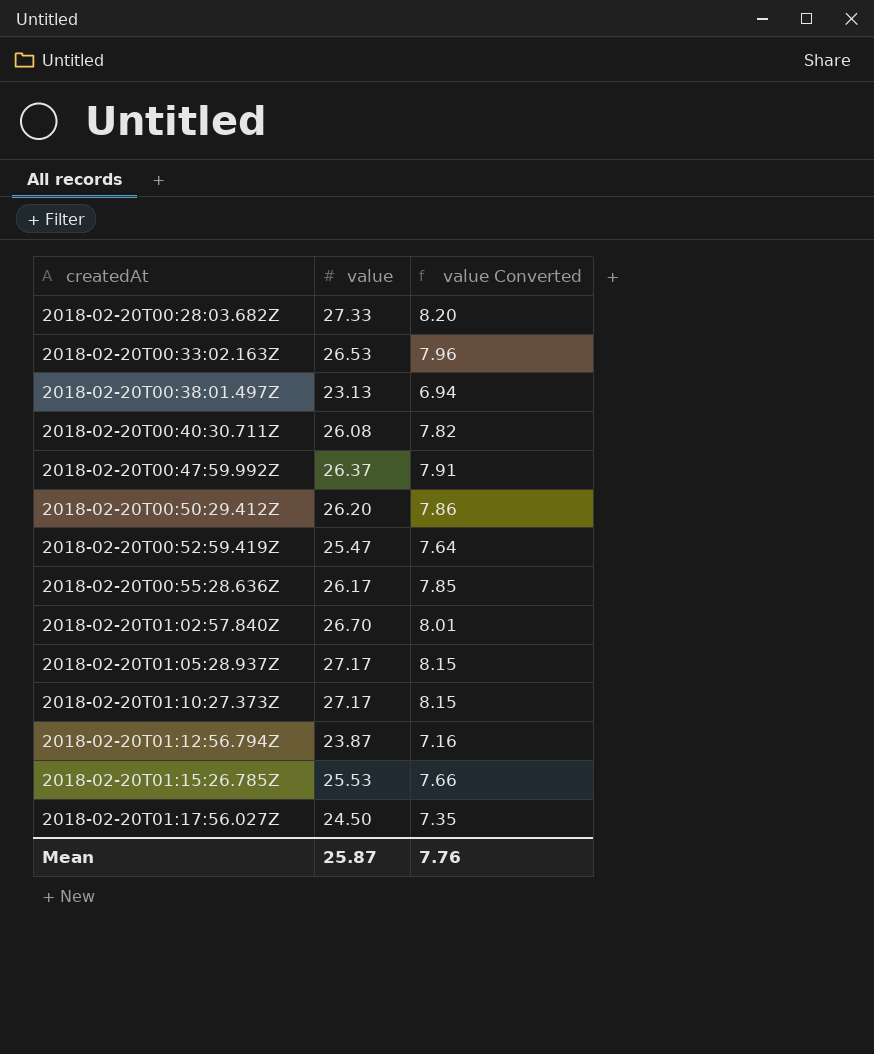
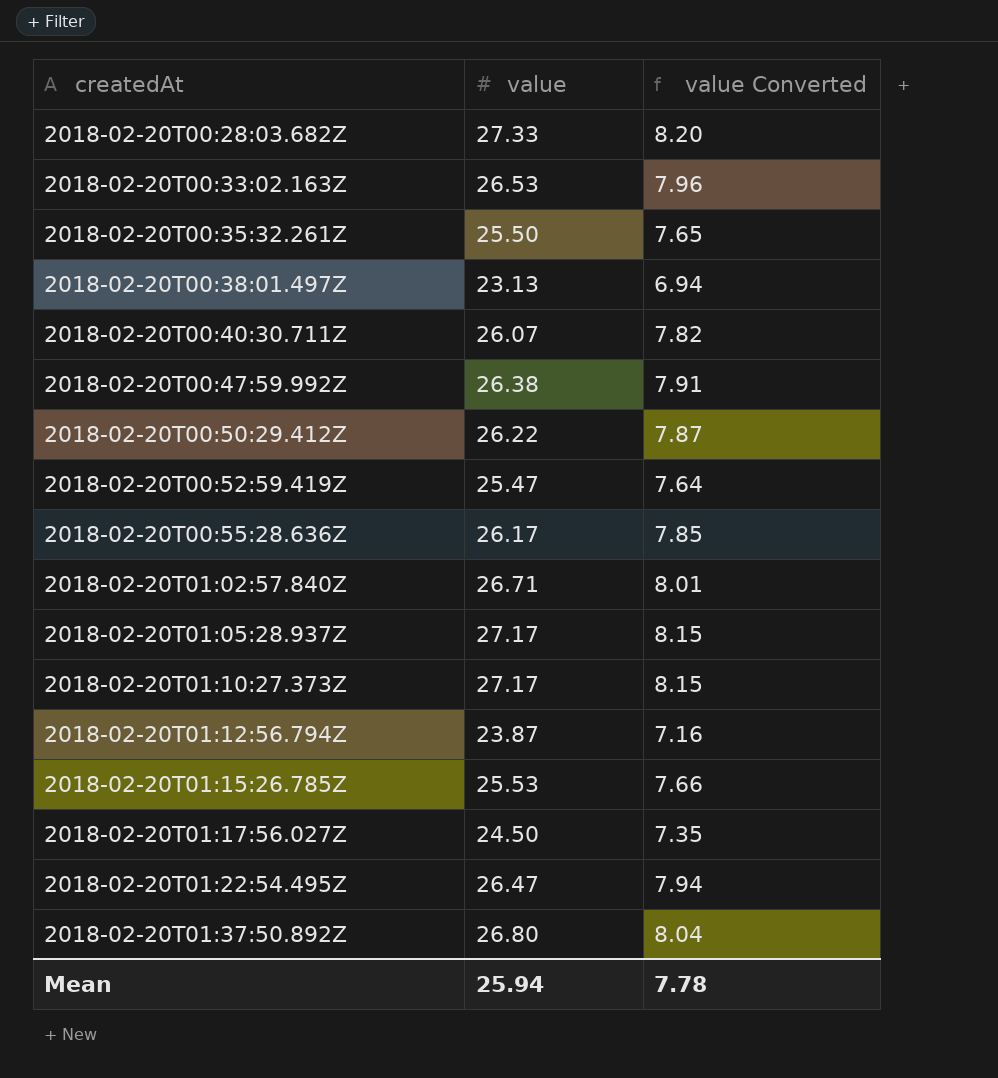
row 2018-02-20T00:35:32.261Z: none -> 25.50 | 7.65
2018-02-20T00:40:30.711Z | value: 26.08 -> 26.07
2018-02-20T00:47:59.992Z | value: 26.37 -> 26.38
2018-02-20T00:50:29.412Z | value: 26.20 -> 26.22
2018-02-20T00:50:29.412Z | value Converted: 7.86 -> 7.87
2018-02-20T01:02:57.840Z | value: 26.70 -> 26.71
row 2018-02-20T01:22:54.495Z: none -> 26.47 | 7.94
row 2018-02-20T01:37:50.892Z: none -> 26.80 | 8.04
Mean | value: 25.87 -> 25.94
Mean | value Converted: 7.76 -> 7.78

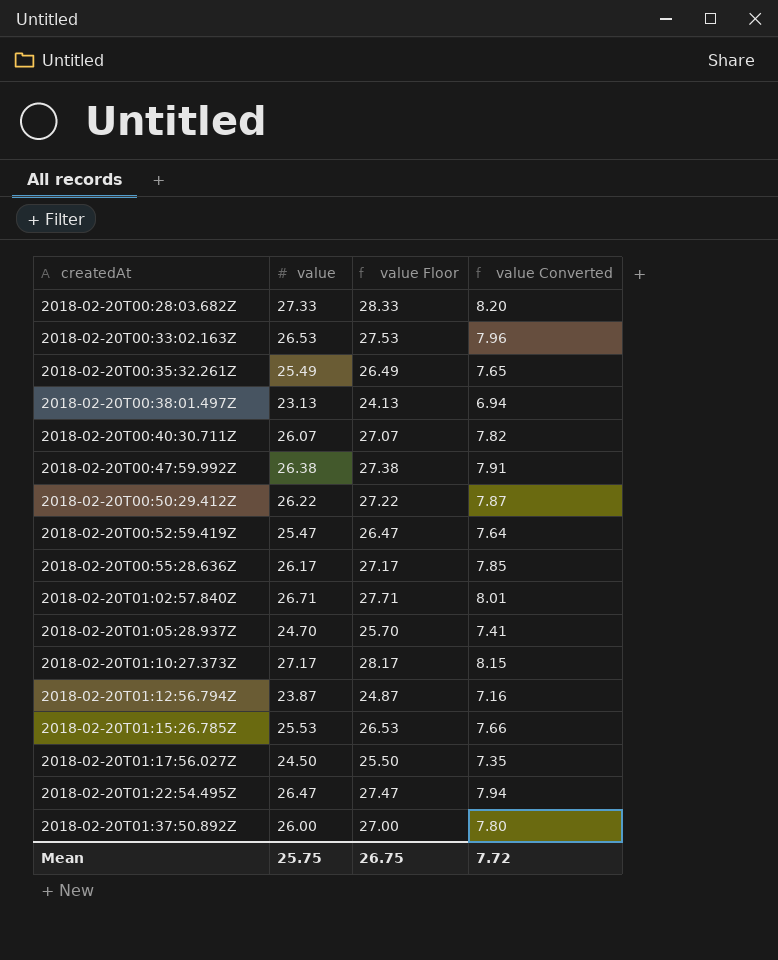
column value Floor | formula: none -> [value] + 1
2018-02-20T00:35:32.261Z | value: 25.50 -> 25.49
2018-02-20T01:05:28.937Z | value: 27.17 -> 24.70
2018-02-20T01:05:28.937Z | value Converted: 8.15 -> 7.41
2018-02-20T01:37:50.892Z | value: 26.80 -> 26.00
2018-02-20T01:37:50.892Z | value Converted: 8.04 -> 7.80
Mean | value: 25.94 -> 25.75
Mean | value Converted: 7.78 -> 7.72

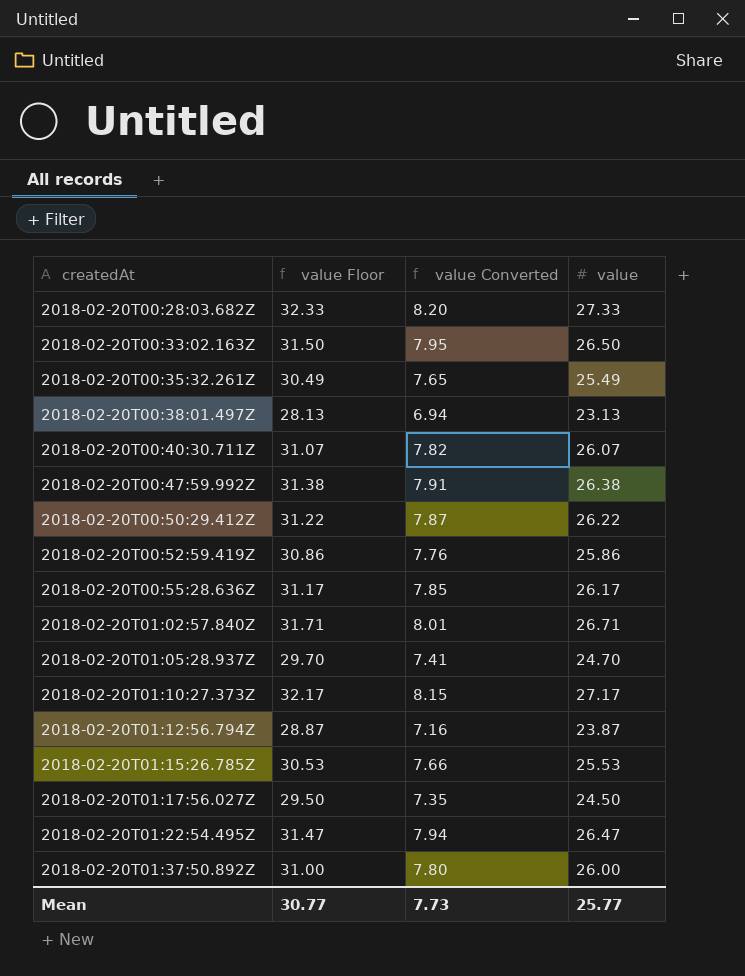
column value Floor | formula: [value] + 1 -> [value] + 5
column value | position: 2 -> 4
2018-02-20T00:33:02.163Z | value Converted: 7.96 -> 7.95
2018-02-20T00:33:02.163Z | value: 26.53 -> 26.50
2018-02-20T00:52:59.419Z | value Converted: 7.64 -> 7.76
2018-02-20T00:52:59.419Z | value: 25.47 -> 25.86
Mean | value Floor: 26.75 -> 30.77
Mean | value Converted: 7.72 -> 7.73
Mean | value: 25.75 -> 25.77

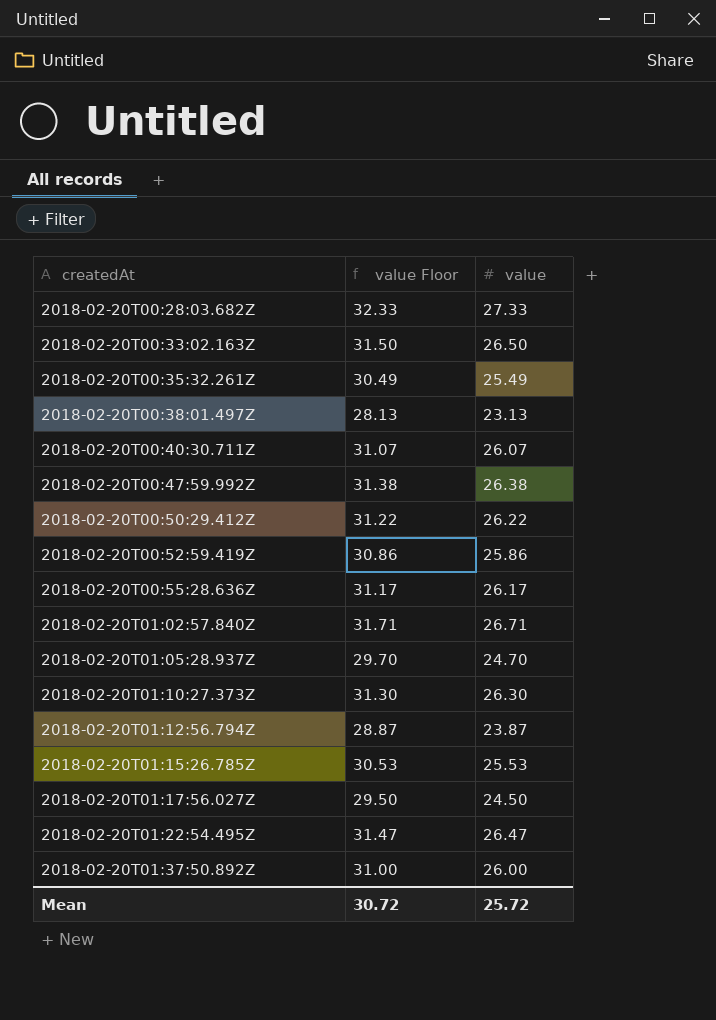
column value Converted | formula: [value] * 0.3 -> none
2018-02-20T01:10:27.373Z | value Floor: 32.17 -> 31.30
2018-02-20T01:10:27.373Z | value: 27.17 -> 26.30
Mean | value Floor: 30.77 -> 30.72
Mean | value: 25.77 -> 25.72

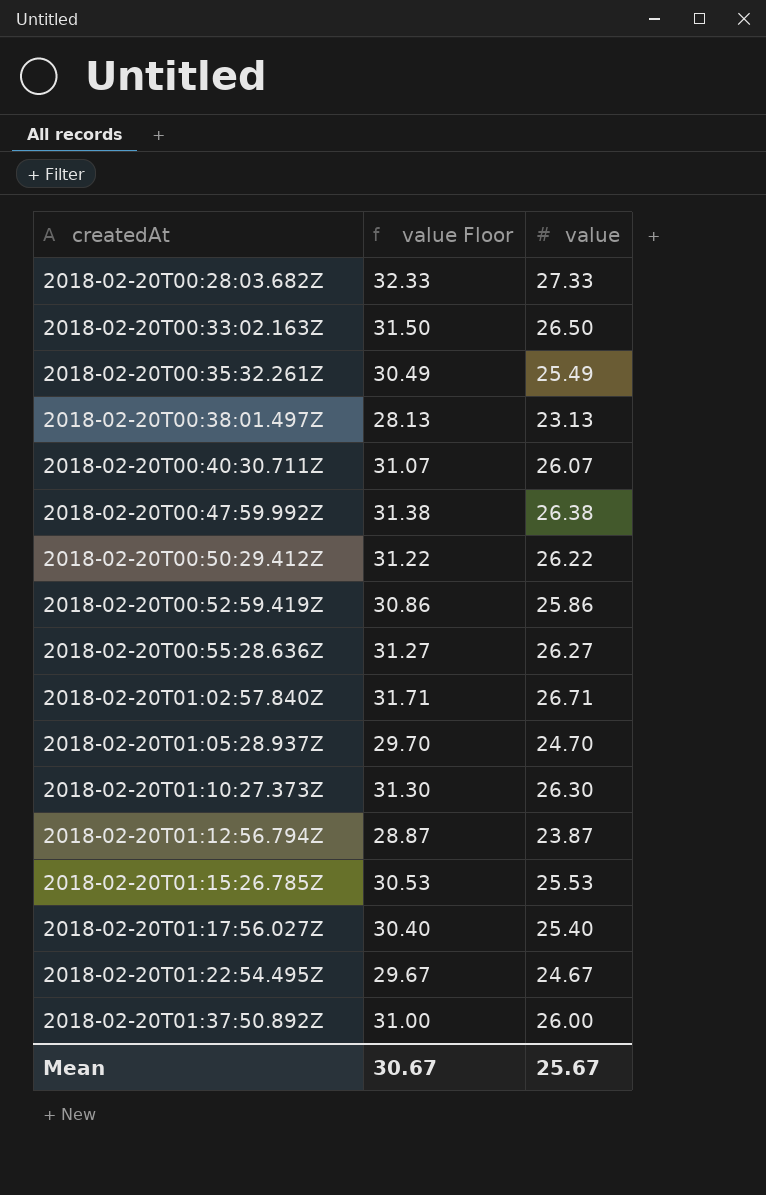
2018-02-20T00:55:28.636Z | value Floor: 31.17 -> 31.27
2018-02-20T00:55:28.636Z | value: 26.17 -> 26.27
2018-02-20T01:17:56.027Z | value Floor: 29.50 -> 30.40
2018-02-20T01:17:56.027Z | value: 24.50 -> 25.40
2018-02-20T01:22:54.495Z | value Floor: 31.47 -> 29.67
2018-02-20T01:22:54.495Z | value: 26.47 -> 24.67
Mean | value Floor: 30.72 -> 30.67
Mean | value: 25.72 -> 25.67

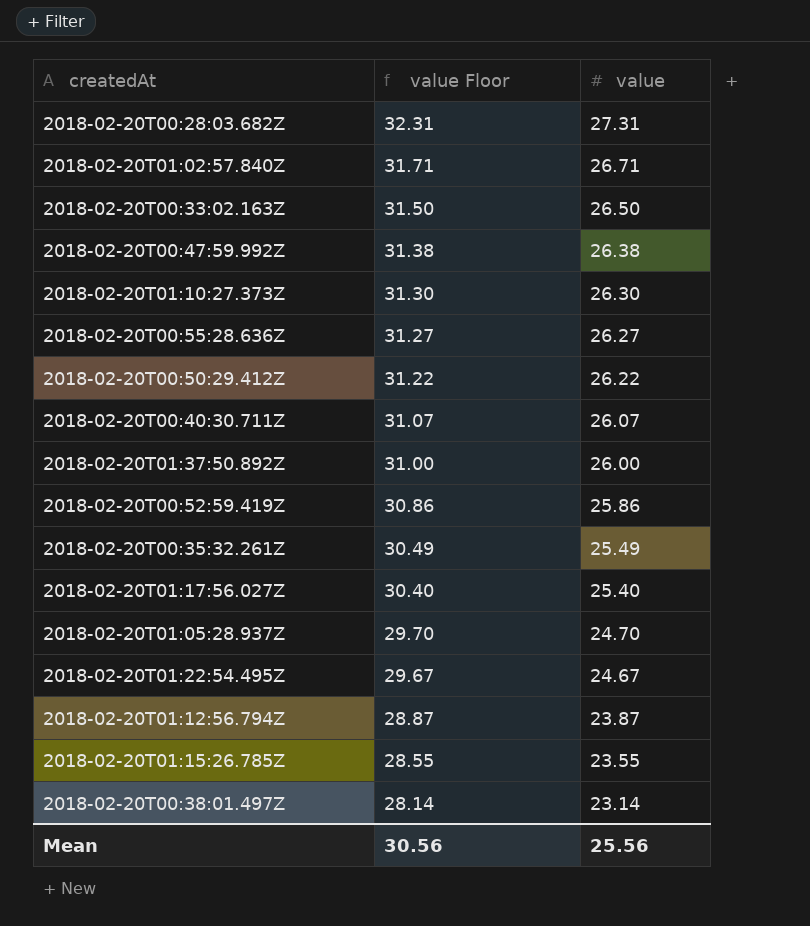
row order: createdAt ascending -> value Floor descending
2018-02-20T00:28:03.682Z | value Floor: 32.33 -> 32.31
2018-02-20T00:28:03.682Z | value: 27.33 -> 27.31
2018-02-20T01:15:26.785Z | value Floor: 30.53 -> 28.55
2018-02-20T01:15:26.785Z | value: 25.53 -> 23.55
2018-02-20T00:38:01.497Z | value Floor: 28.13 -> 28.14
2018-02-20T00:38:01.497Z | value: 23.13 -> 23.14
Mean | value Floor: 30.67 -> 30.56
Mean | value: 25.67 -> 25.56

